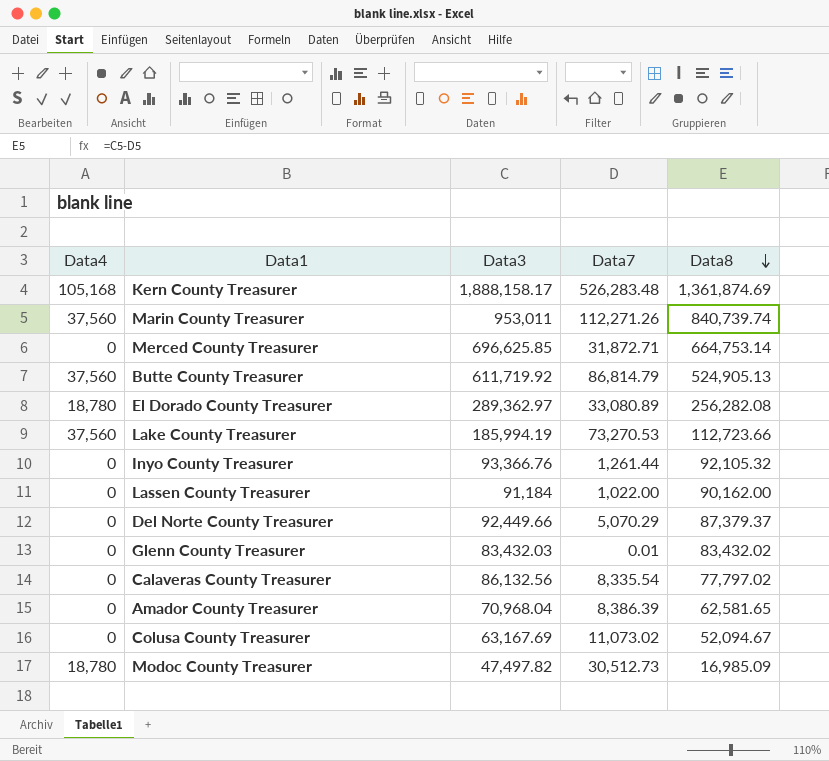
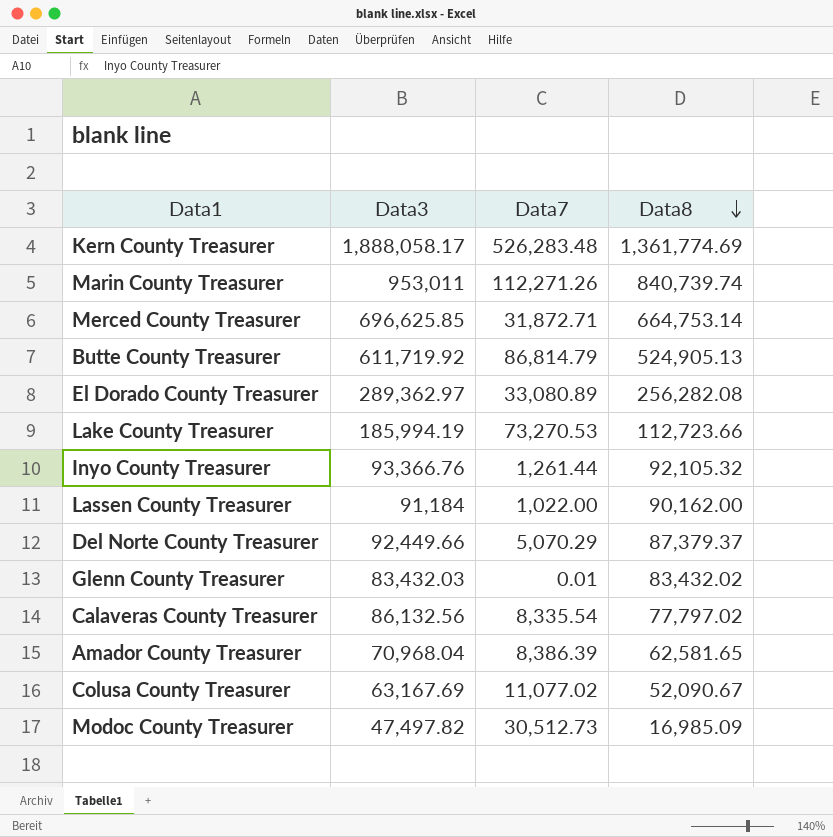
column Data4 | position: 1 -> none
Kern County Treasurer | Data3: 1,888,158.17 -> 1,888,058.17
Kern County Treasurer | Data8: 1,361,874.69 -> 1,361,774.69
Colusa County Treasurer | Data7: 11,073.02 -> 11,077.02
Colusa County Treasurer | Data8: 52,094.67 -> 52,090.67

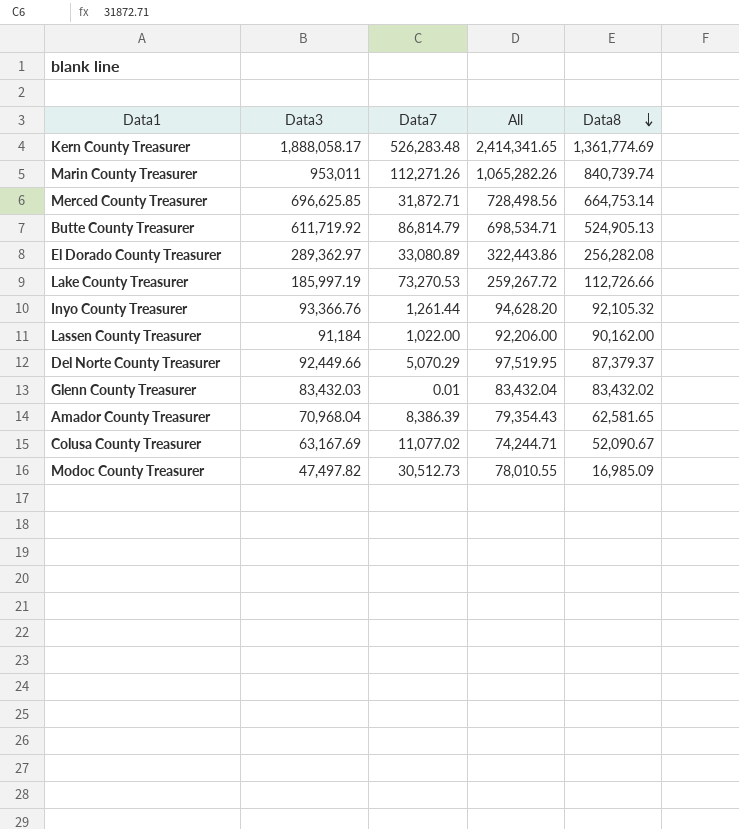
column All | formula: none -> [Data3] + [Data7]
row Calaveras County Treasurer: 86,132.56 | 8,335.54 | 77,797.02 -> none
Lake County Treasurer | Data3: 185,994.19 -> 185,997.19
Lake County Treasurer | Data8: 112,723.66 -> 112,726.66

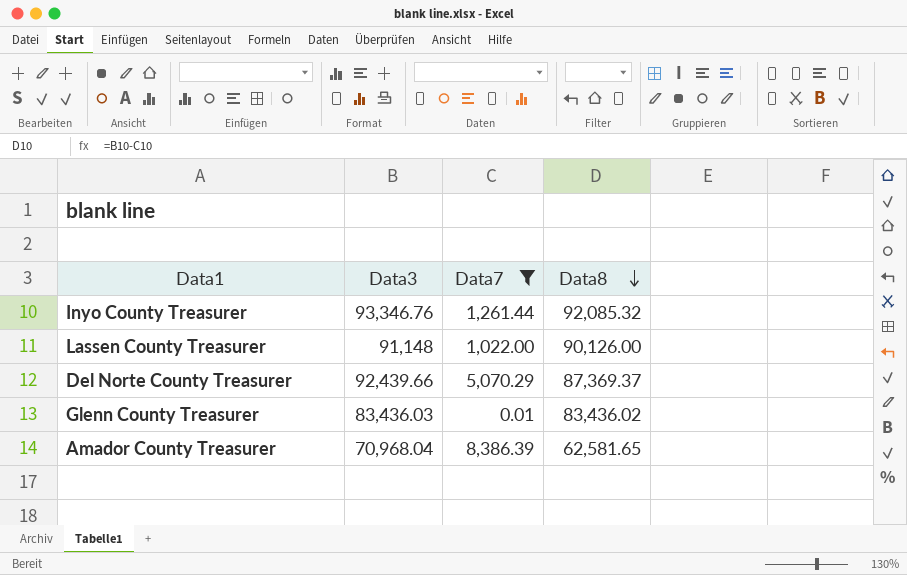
filter: none -> Data7 <= 8,386.39
column All | formula: [Data3] + [Data7] -> none
Inyo County Treasurer | Data3: 93,366.76 -> 93,346.76
Inyo County Treasurer | Data8: 92,105.32 -> 92,085.32
Lassen County Treasurer | Data3: 91,184 -> 91,148
Lassen County Treasurer | Data8: 90,162.00 -> 90,126.00
Del Norte County Treasurer | Data3: 92,449.66 -> 92,439.66
Del Norte County Treasurer | Data8: 87,379.37 -> 87,369.37
Glenn County Treasurer | Data3: 83,432.03 -> 83,436.03
Glenn County Treasurer | Data8: 83,432.02 -> 83,436.02

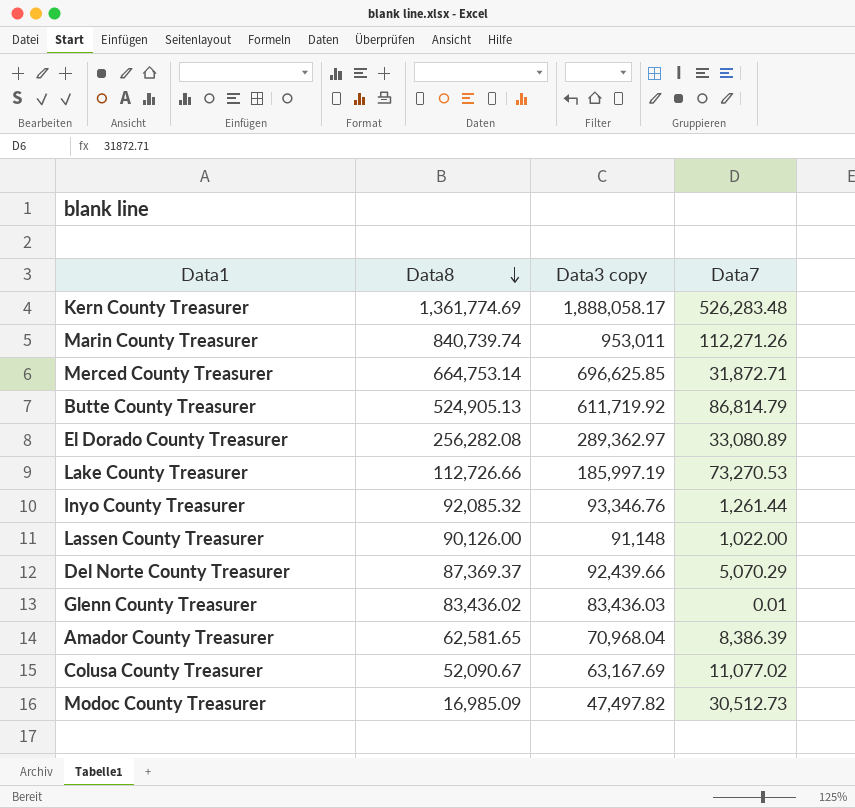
filter: Data7 <= 8,386.39 -> none
column Data8 | position: 4 -> 2
column name: Data3 -> Data3 copy

